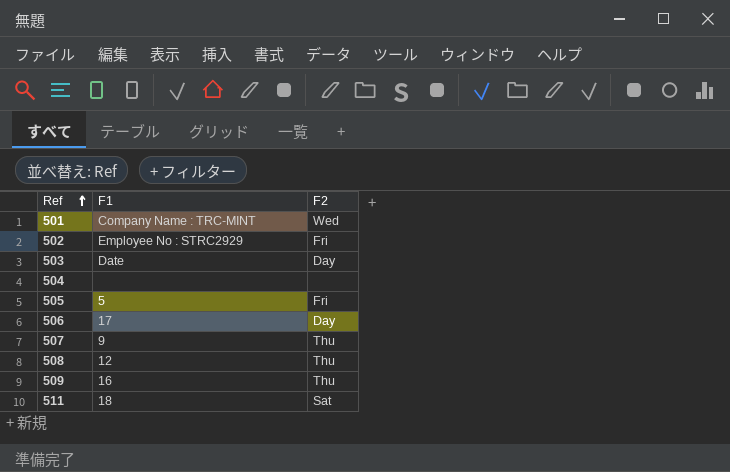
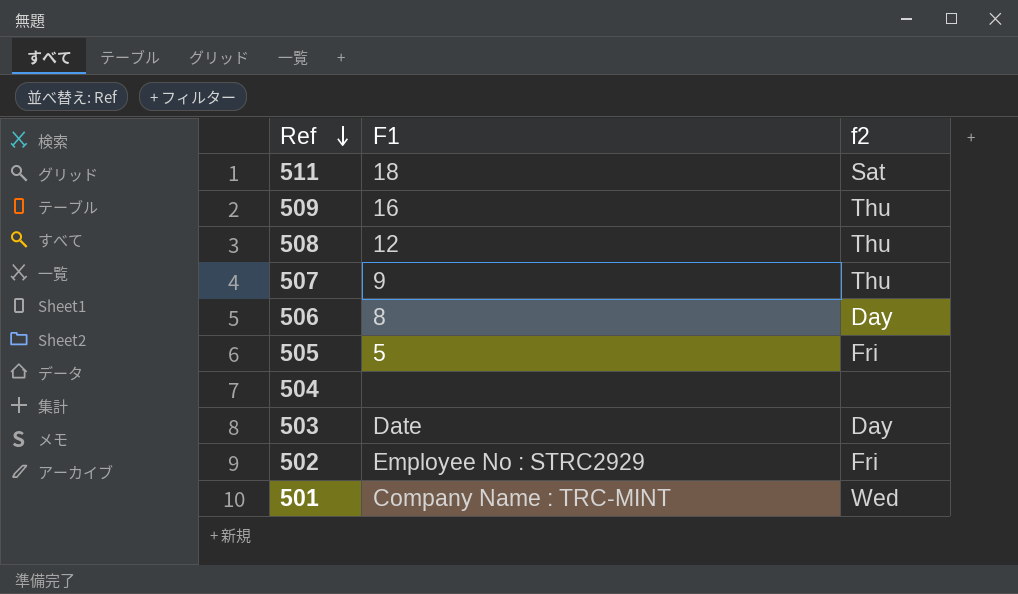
row order: Ref ascending -> Ref descending
column name: F2 -> f2
506 | F1: 17 -> 8

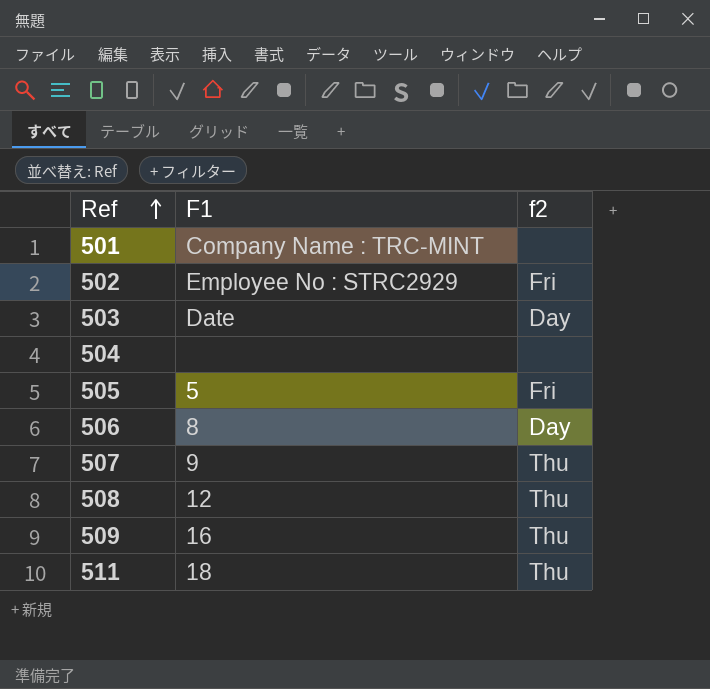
row order: Ref descending -> Ref ascending
501 | f2: Wed -> none
511 | f2: Sat -> Thu

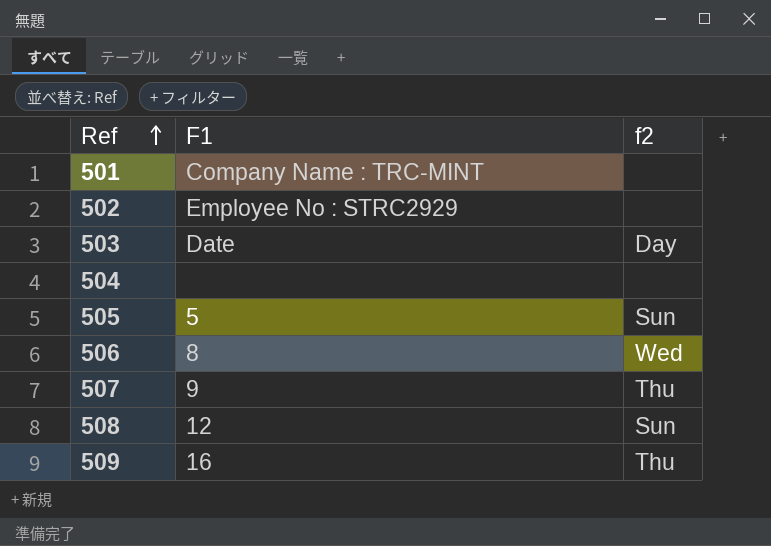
row 511: 18 | Thu -> none
502 | f2: Fri -> none
505 | f2: Fri -> Sun
506 | f2: Day -> Wed
508 | f2: Thu -> Sun

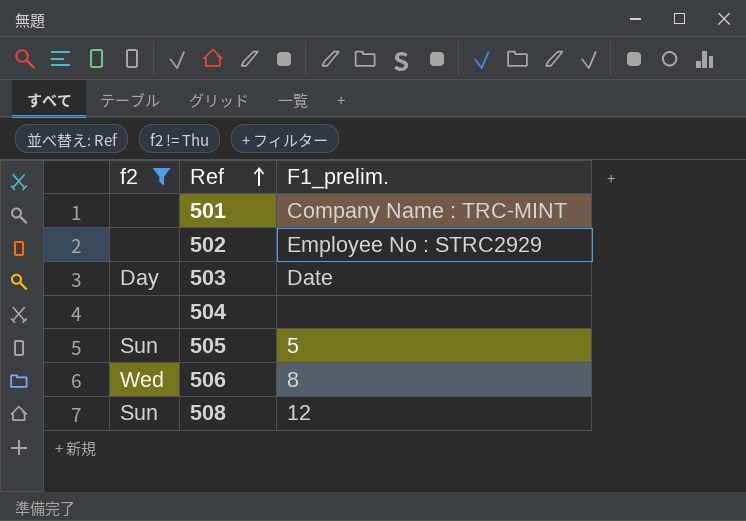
filter: none -> f2 != Thu
column f2 | position: 3 -> 1
column name: F1 -> F1_prelim.

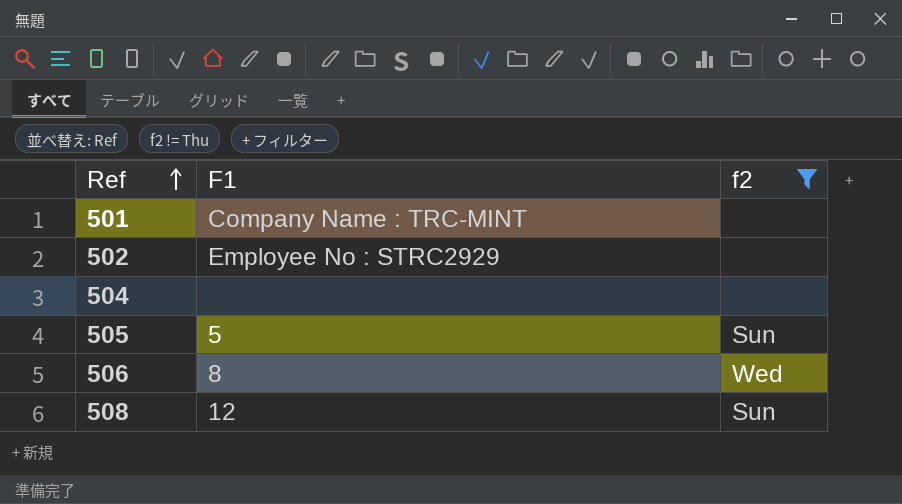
column name: F1_prelim. -> F1
column f2 | position: 1 -> 3
row 503: Day | Date -> none

